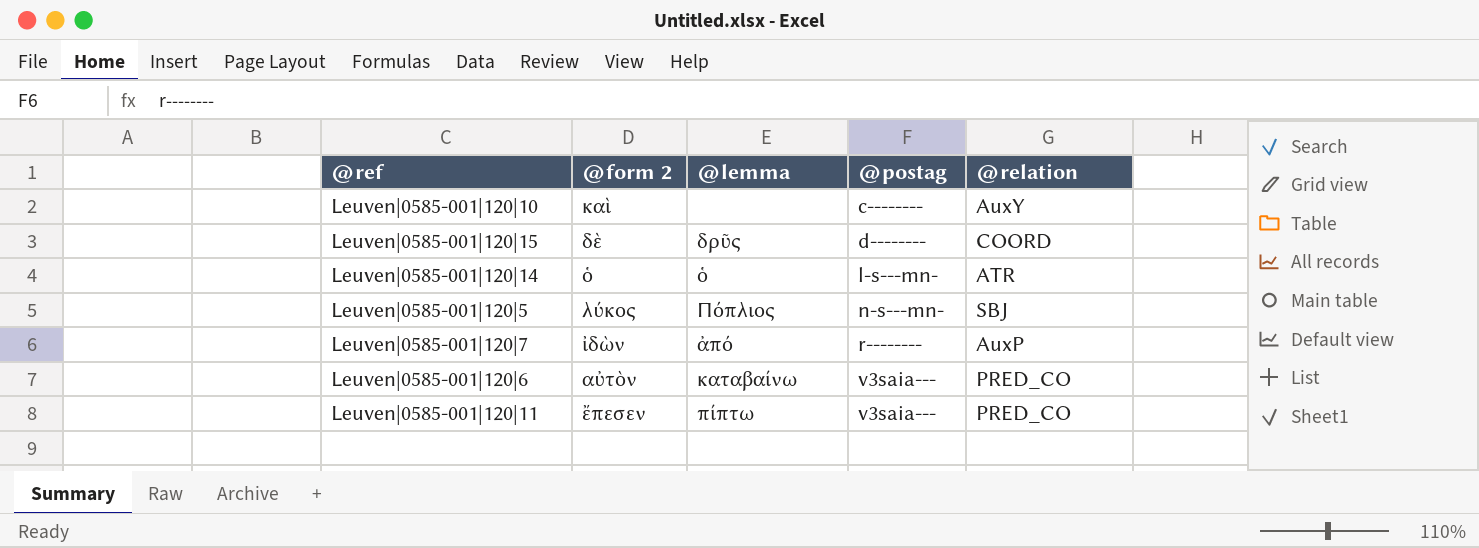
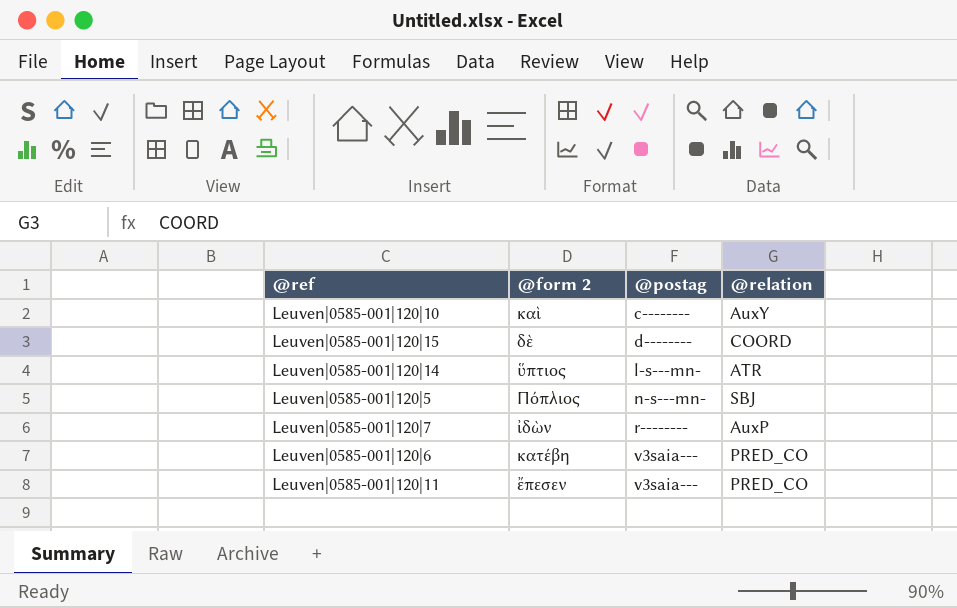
column @lemma | position: 3 -> none
Leuven|0585-001|120|14 | @form 2: ὁ -> ὕπτιος
Leuven|0585-001|120|5 | @form 2: λύκος -> Πόπλιος
Leuven|0585-001|120|6 | @form 2: αὐτὸν -> κατέβη

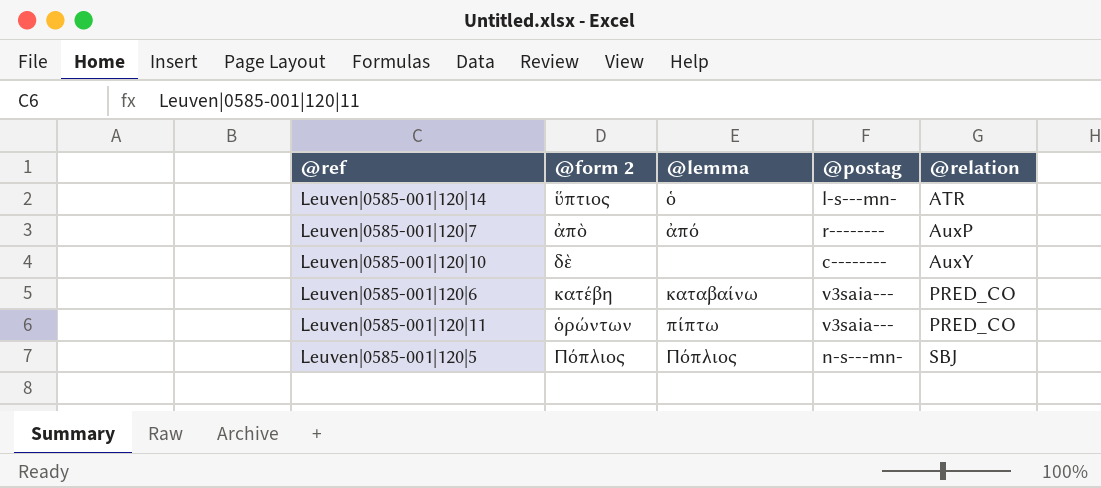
row order: @postag ascending -> @relation ascending
column @lemma | position: none -> 3
row Leuven|0585-001|120|15: δὲ | d-------- | COORD -> none
Leuven|0585-001|120|7 | @form 2: ἰδὼν -> ἀπὸ
Leuven|0585-001|120|10 | @form 2: καὶ -> δὲ
Leuven|0585-001|120|11 | @form 2: ἔπεσεν -> ὁρώντων

